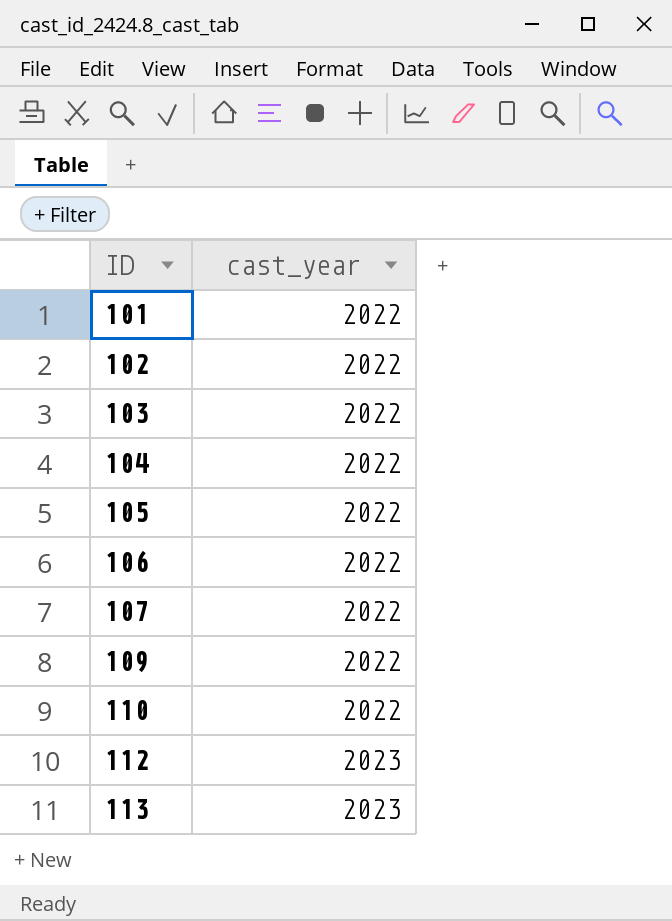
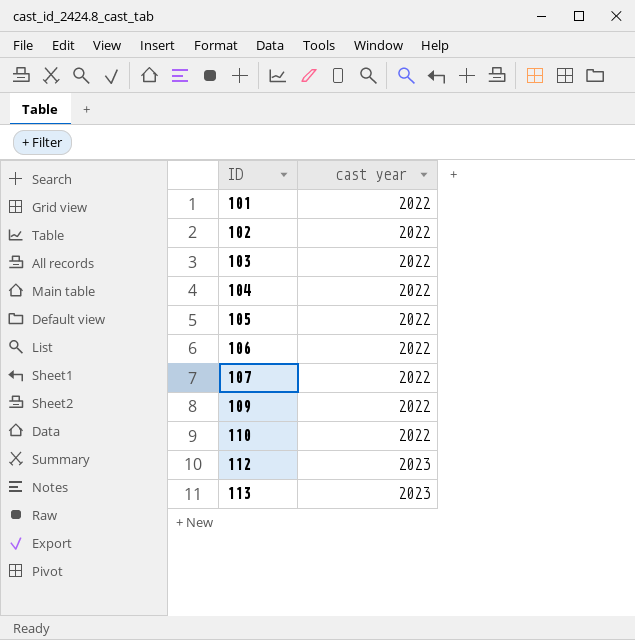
column name: cast_year -> cast year

